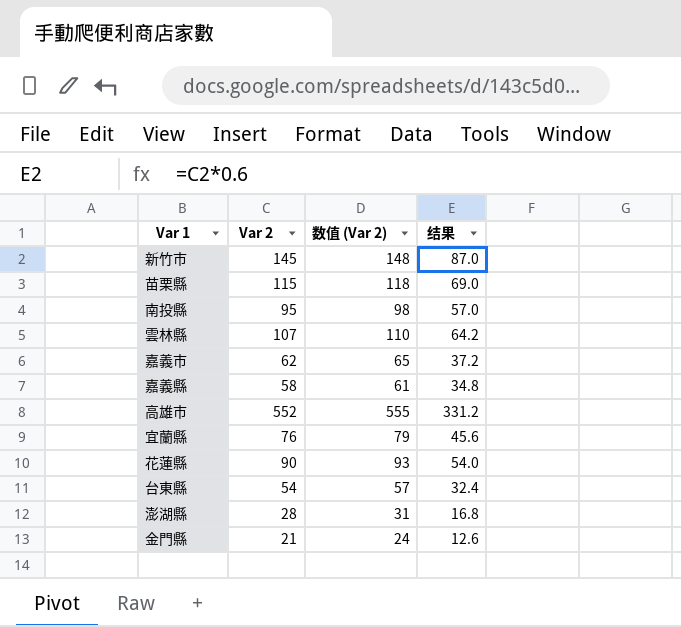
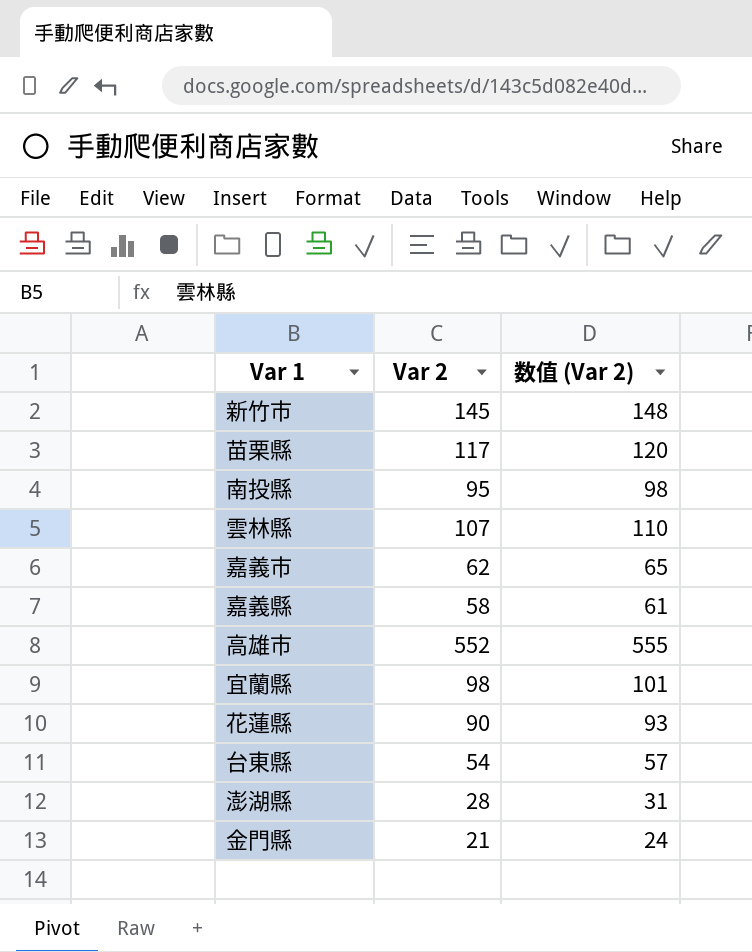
column 结果 | formula: [Var 2] * 0.6 -> none
苗栗縣 | Var 2: 115 -> 117
苗栗縣 | 数值 (Var 2): 118 -> 120
宜蘭縣 | Var 2: 76 -> 98
宜蘭縣 | 数值 (Var 2): 79 -> 101

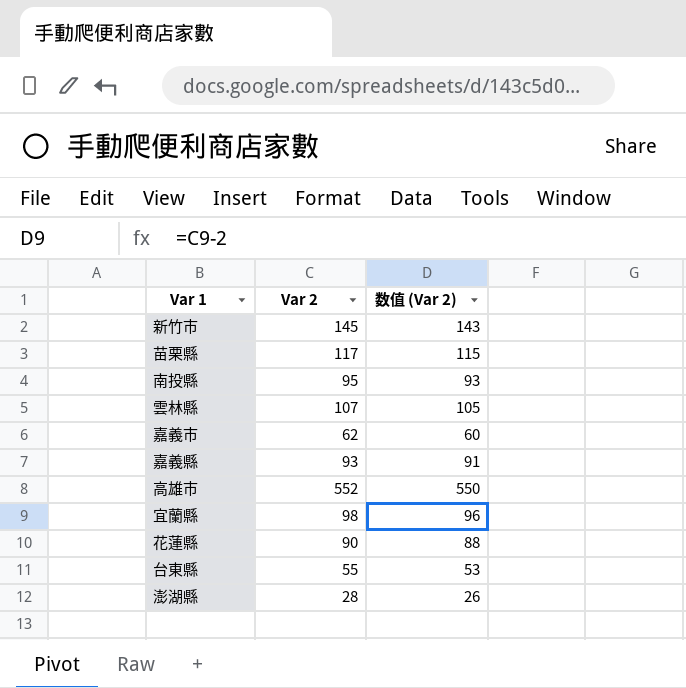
column 数值 (Var 2) | formula: [Var 2] + 3 -> [Var 2] - 2
row 金門縣: 21 | 24 -> none
嘉義縣 | Var 2: 58 -> 93
台東縣 | Var 2: 54 -> 55

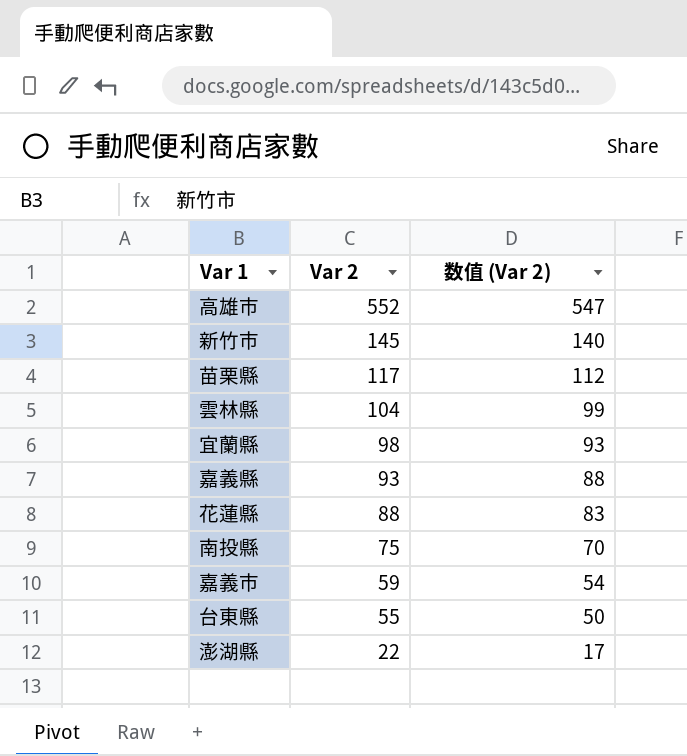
row order: none -> Var 2 descending
column 数值 (Var 2) | formula: [Var 2] - 2 -> [Var 2] - 5
雲林縣 | Var 2: 107 -> 104
花蓮縣 | Var 2: 90 -> 88
南投縣 | Var 2: 95 -> 75
嘉義市 | Var 2: 62 -> 59
澎湖縣 | Var 2: 28 -> 22

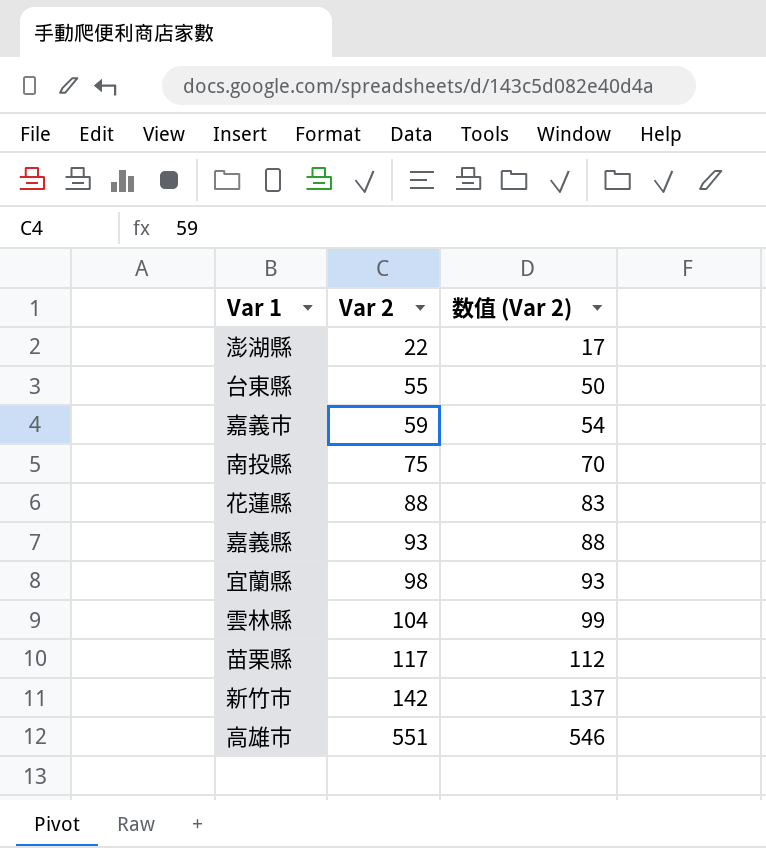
row order: Var 2 descending -> Var 2 ascending
新竹市 | Var 2: 145 -> 142
新竹市 | 数值 (Var 2): 140 -> 137
高雄市 | Var 2: 552 -> 551
高雄市 | 数值 (Var 2): 547 -> 546

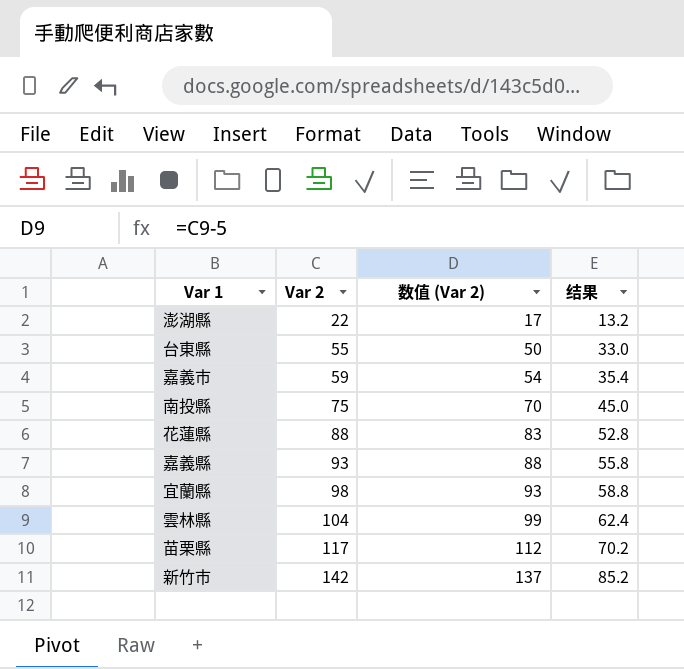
column 结果 | formula: none -> [Var 2] * 0.6
row 高雄市: 551 | 546 -> none

